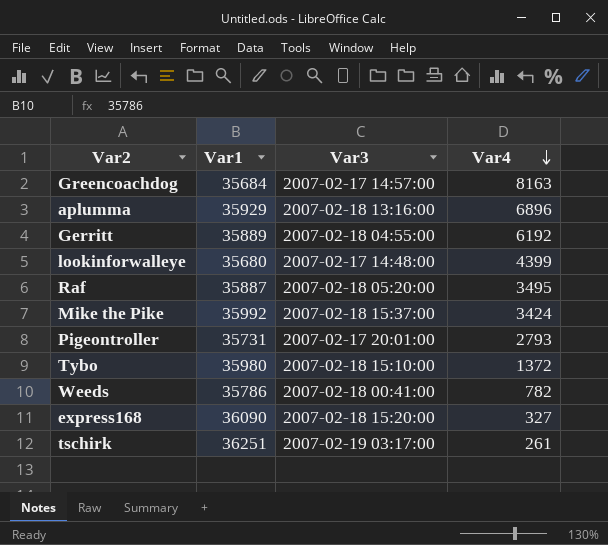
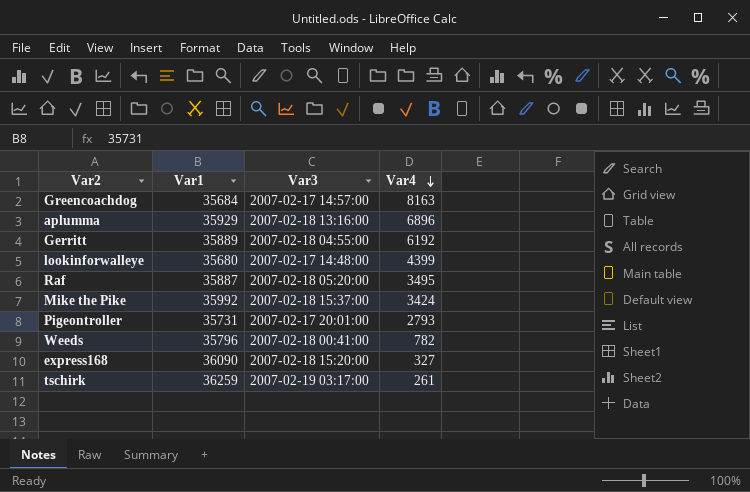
row Tybo: 35980 | 2007-02-18 15:10:00 | 1372 -> none
Weeds | Var1: 35786 -> 35796
tschirk | Var1: 36251 -> 36259

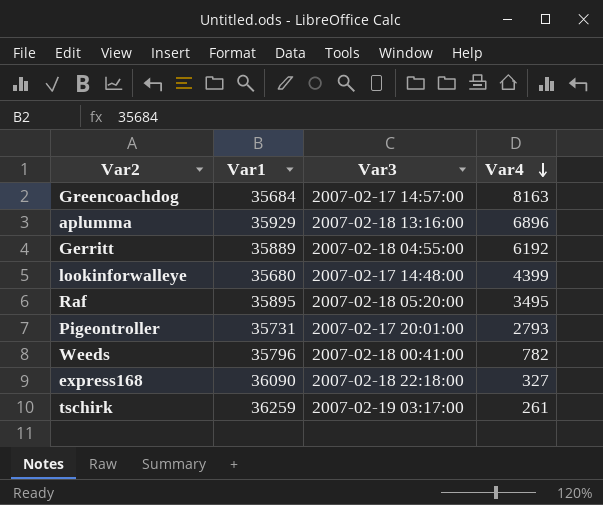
row Mike the Pike: 35992 | 2007-02-18 15:37:00 | 3424 -> none
Raf | Var1: 35887 -> 35895
express168 | Var3: 2007-02-18 15:20:00 -> 2007-02-18 22:18:00

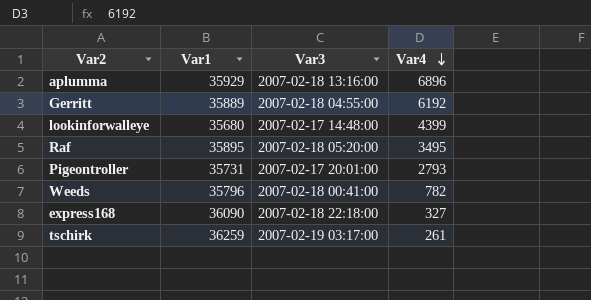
row Greencoachdog: 35684 | 2007-02-17 14:57:00 | 8163 -> none

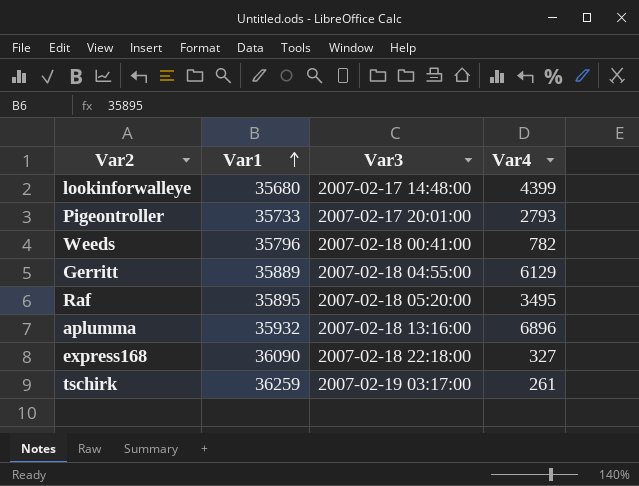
row order: Var4 descending -> Var1 ascending
Pigeontroller | Var1: 35731 -> 35733
Gerritt | Var4: 6192 -> 6129
aplumma | Var1: 35929 -> 35932

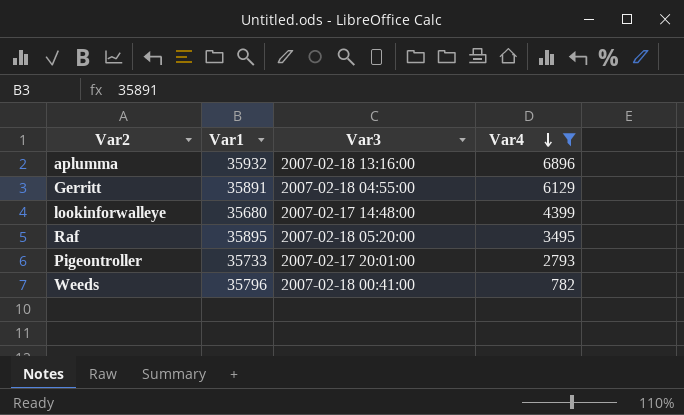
filter: none -> Var4 >= 782
row order: Var1 ascending -> Var4 descending
Gerritt | Var1: 35889 -> 35891

